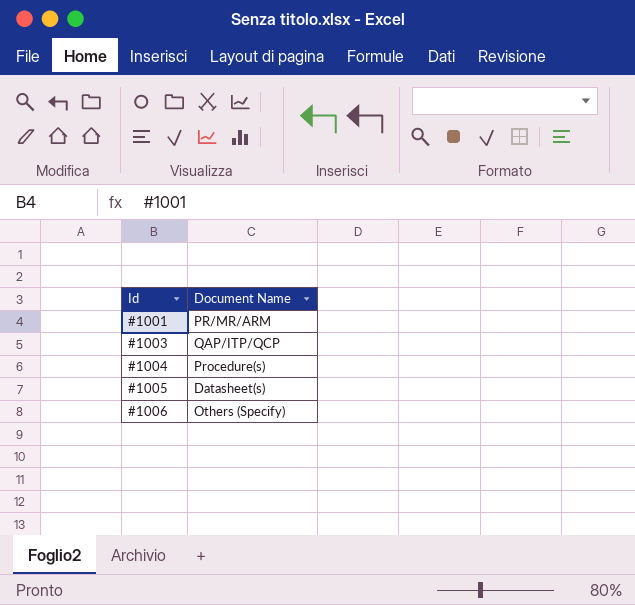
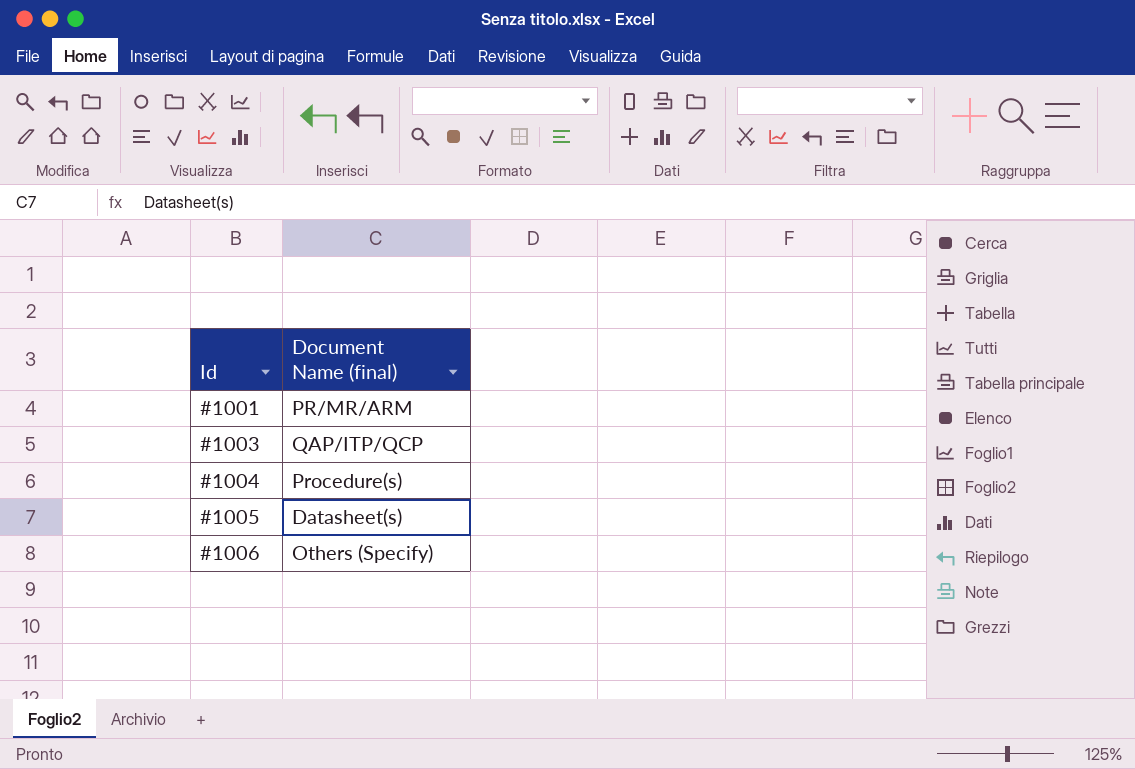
column name: Document Name -> Document Name (final)

